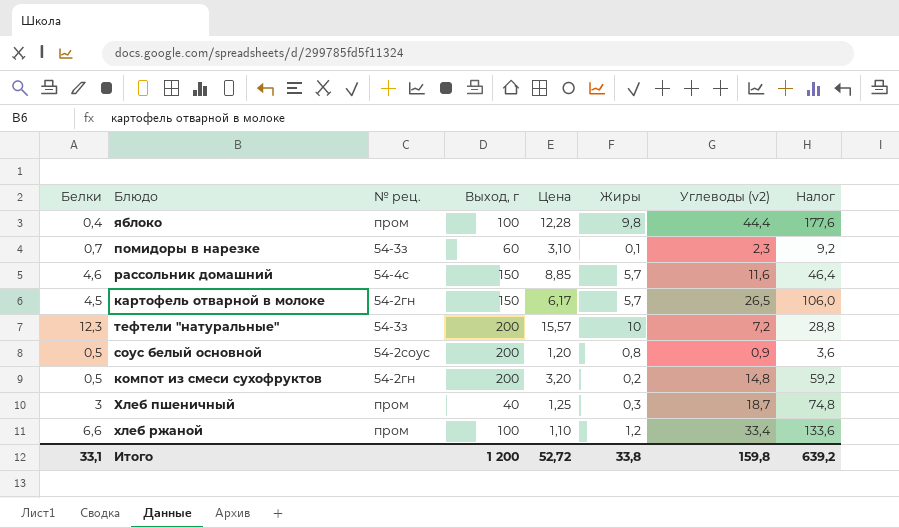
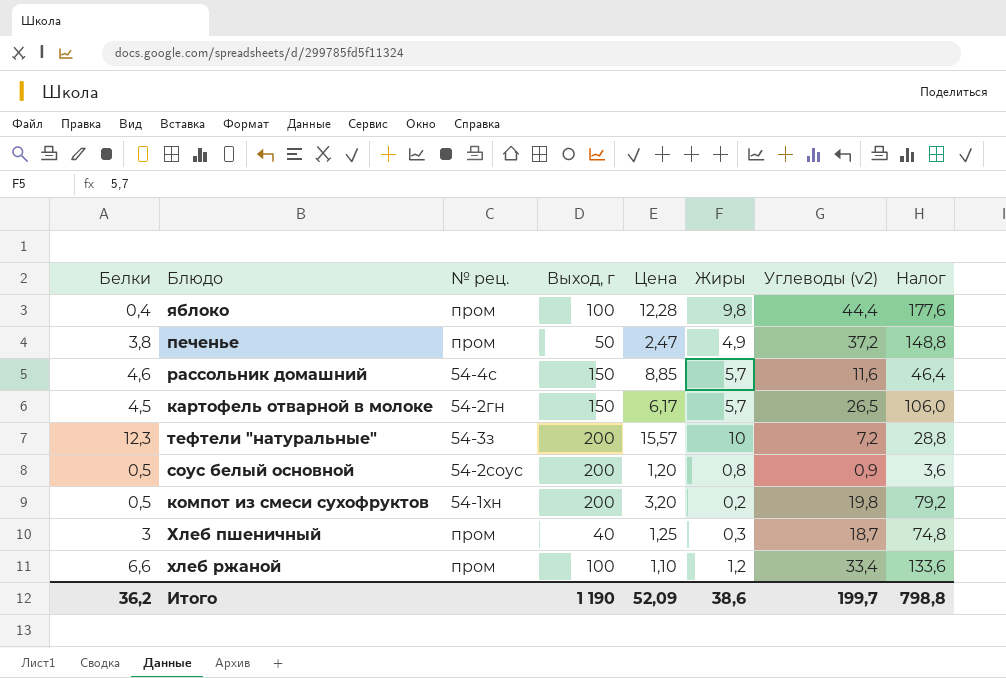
row помидоры в нарезке: 0,7 | 54-3з | 60 | 3,10 | 0,1 | 2,3 | 9,2 -> none
row печенье: none -> 3,8 | пром | 50 | 2,47 | 4,9 | 37,2 | 148,8
компот из смеси сухофруктов | № рец.: 54-2гн -> 54-1хн
компот из смеси сухофруктов | Углеводы (v2): 14,8 -> 19,8
компот из смеси сухофруктов | Налог: 59,2 -> 79,2
Итого | Белки: 33,1 -> 36,2
Итого | Выход, г: 1 200 -> 1 190
Итого | Цена: 52,72 -> 52,09
Итого | Жиры: 33,8 -> 38,6
Итого | Углеводы (v2): 159,8 -> 199,7
Итого | Налог: 639,2 -> 798,8

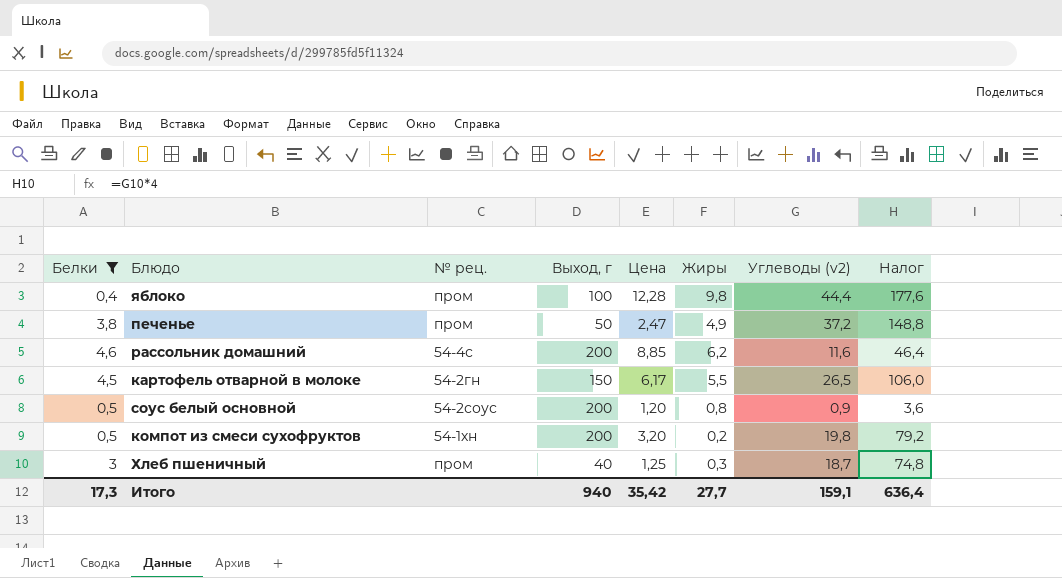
filter: none -> Белки <= 4,6
рассольник домашний | Выход, г: 150 -> 200
рассольник домашний | Жиры: 5,7 -> 6,2
картофель отварной в молоке | Жиры: 5,7 -> 5,5
Итого | Белки: 36,2 -> 17,3
Итого | Выход, г: 1 190 -> 940
Итого | Цена: 52,09 -> 35,42
Итого | Жиры: 38,6 -> 27,7
Итого | Углеводы (v2): 199,7 -> 159,1
Итого | Налог: 798,8 -> 636,4

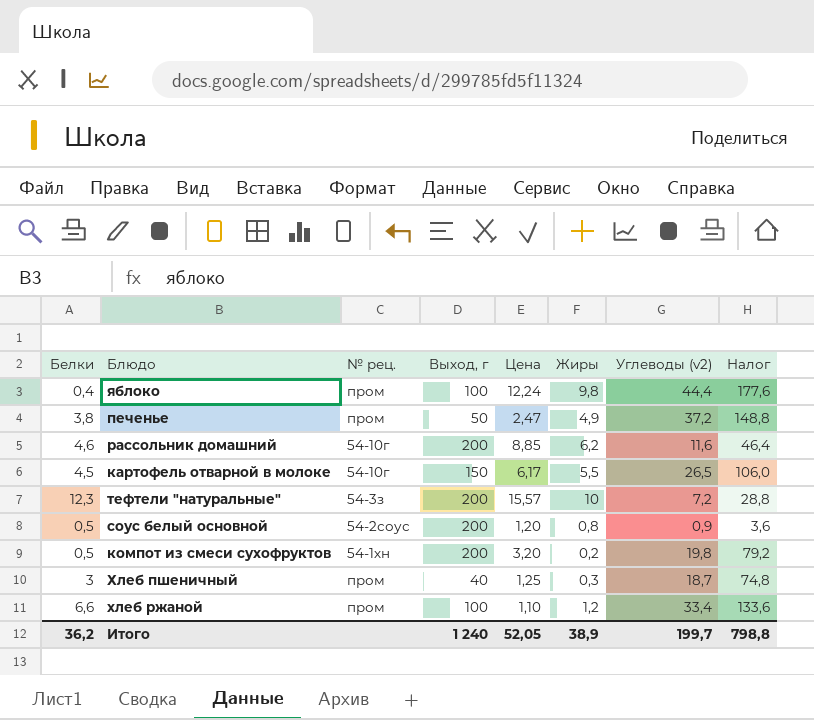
filter: Белки <= 4,6 -> none
яблоко | Цена: 12,28 -> 12,24
рассольник домашний | № рец.: 54-4с -> 54-10г
картофель отварной в молоке | № рец.: 54-2гн -> 54-10г
Итого | Белки: 17,3 -> 36,2
Итого | Выход, г: 940 -> 1 240
Итого | Цена: 35,42 -> 52,05
Итого | Жиры: 27,7 -> 38,9
Итого | Углеводы (v2): 159,1 -> 199,7
Итого | Налог: 636,4 -> 798,8

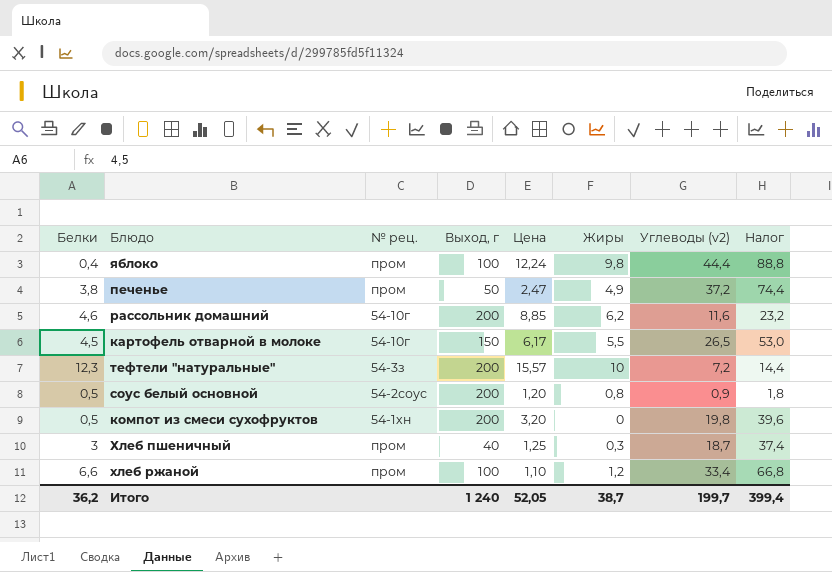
column Налог | formula: [Углеводы (v2)] * 4 -> [Углеводы (v2)] * 2
компот из смеси сухофруктов | Жиры: 0,2 -> 0
Итого | Жиры: 38,9 -> 38,7
Итого | Налог: 798,8 -> 399,4

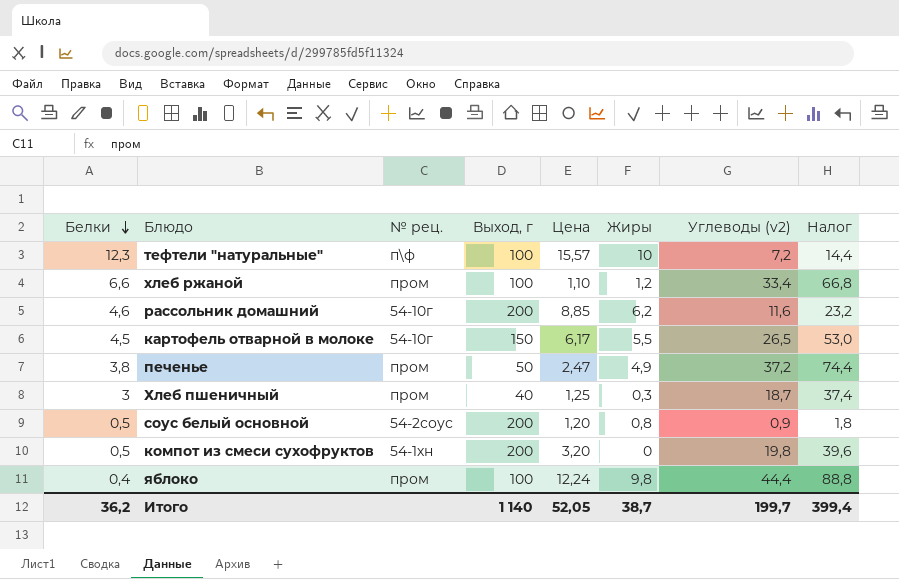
row order: none -> Белки descending
тефтели "натуральные" | № рец.: 54-3з -> п\ф
тефтели "натуральные" | Выход, г: 200 -> 100
Итого | Выход, г: 1 240 -> 1 140

